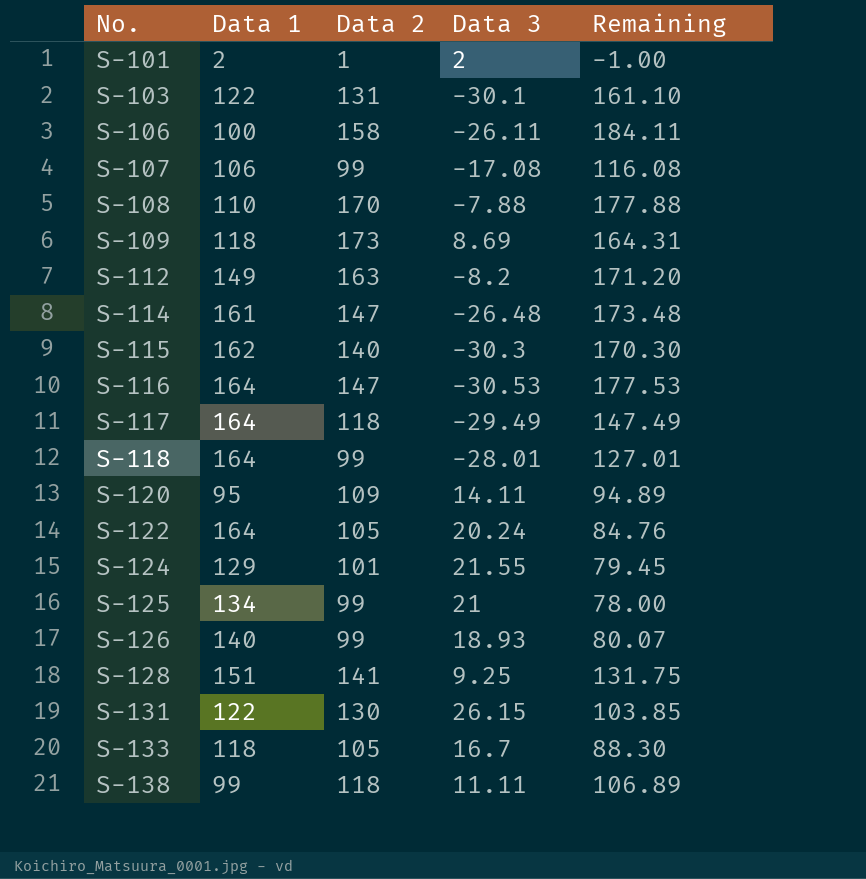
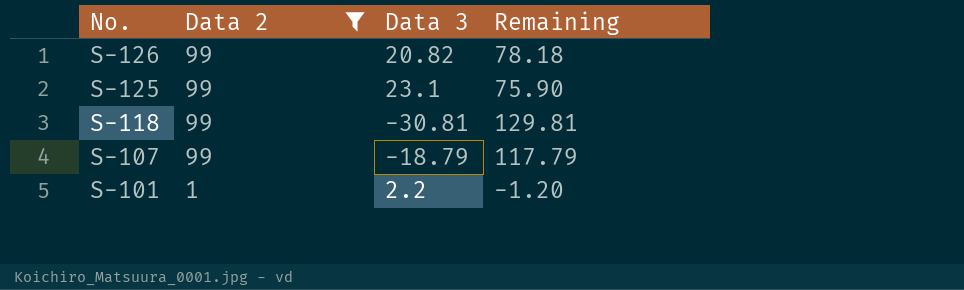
filter: none -> Data 2 <= 99
row order: No. ascending -> No. descending
column Data 1 | position: 2 -> none
S-126 | Data 3: 18.93 -> 20.82
S-126 | Remaining: 80.07 -> 78.18
S-125 | Data 3: 21 -> 23.1
S-125 | Remaining: 78.00 -> 75.90
S-118 | Data 3: -28.01 -> -30.81
S-118 | Remaining: 127.01 -> 129.81
S-107 | Data 3: -17.08 -> -18.79
S-107 | Remaining: 116.08 -> 117.79
S-101 | Data 3: 2 -> 2.2
S-101 | Remaining: -1.00 -> -1.20

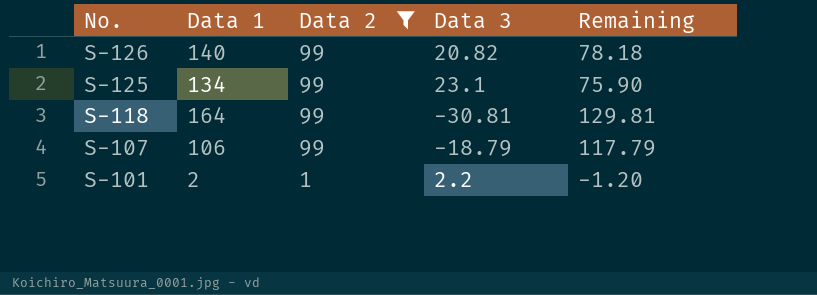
column Data 1 | position: none -> 2

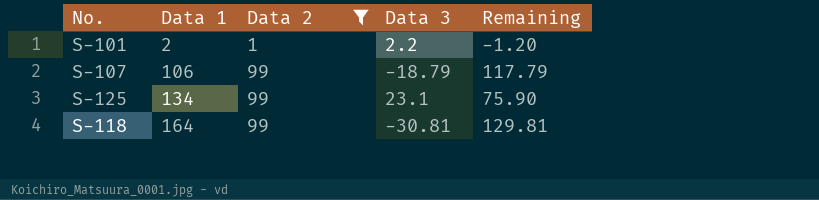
row order: No. descending -> Data 1 ascending
row S-126: 140 | 99 | 20.82 | 78.18 -> none

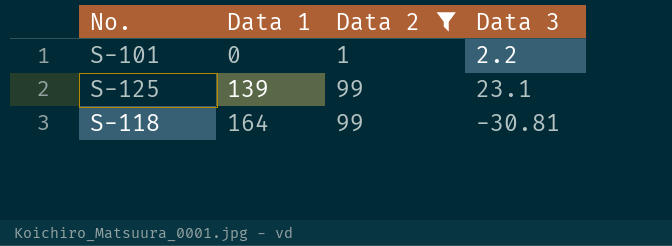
column Remaining | formula: [Data 2] - [Data 3] -> none
row S-107: 106 | 99 | -18.79 | 117.79 -> none
S-101 | Data 1: 2 -> 0
S-125 | Data 1: 134 -> 139

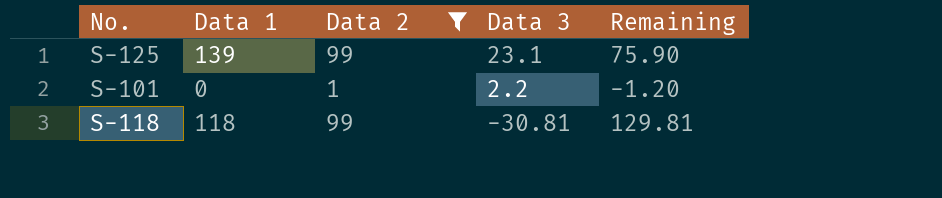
row order: Data 1 ascending -> Data 3 descending
column Remaining | formula: none -> [Data 2] - [Data 3]
S-118 | Data 1: 164 -> 118

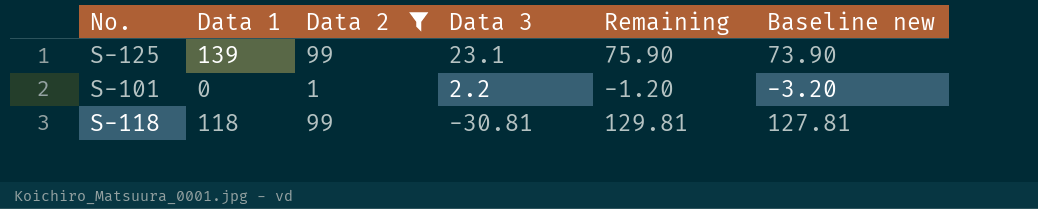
column Baseline new | formula: none -> [Remaining] - 2

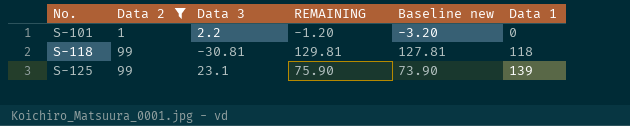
row order: Data 3 descending -> No. ascending
column name: Remaining -> REMAINING
column Data 1 | position: 2 -> 6

